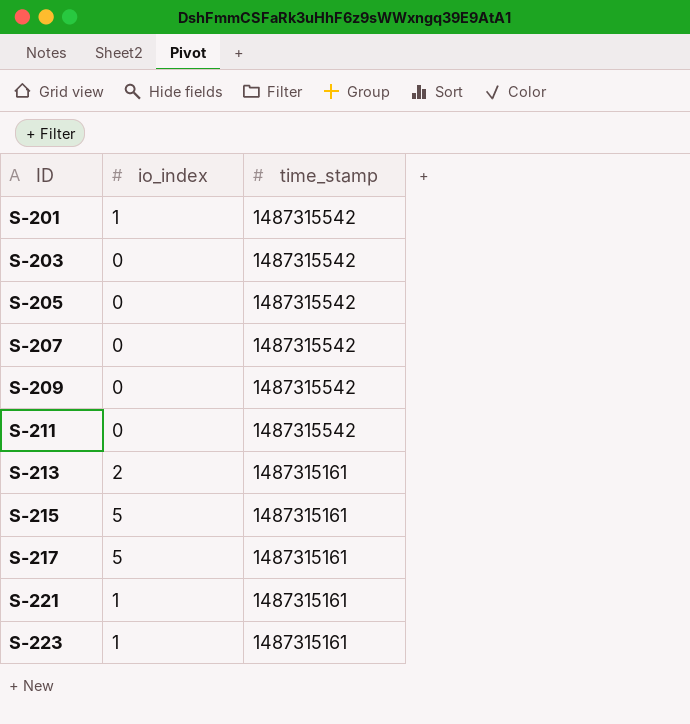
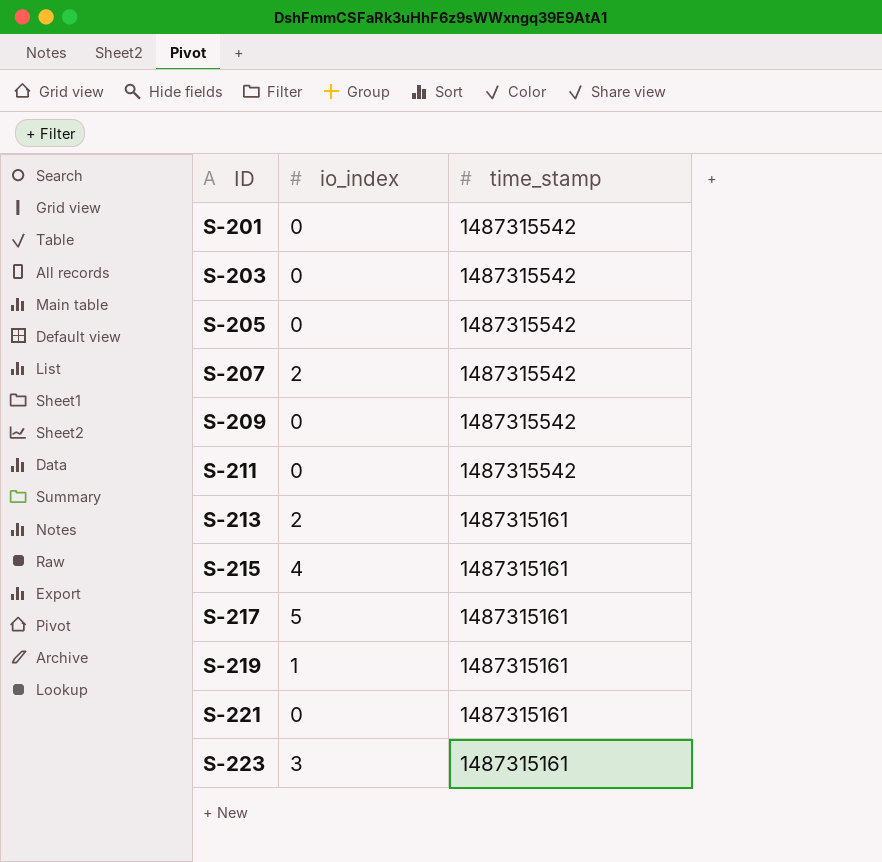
S-201 | io_index: 1 -> 0
S-207 | io_index: 0 -> 2
S-215 | io_index: 5 -> 4
row S-219: none -> 1 | 1487315161
S-221 | io_index: 1 -> 0
S-223 | io_index: 1 -> 3

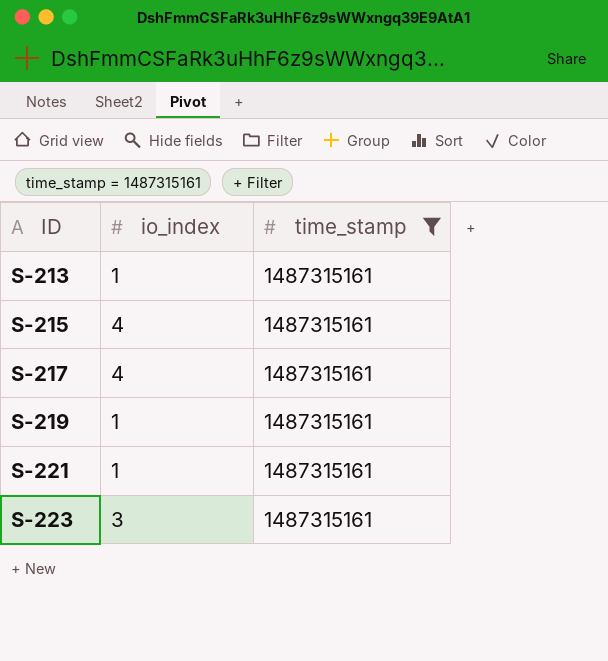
filter: none -> time_stamp = 1487315161
S-213 | io_index: 2 -> 1
S-217 | io_index: 5 -> 4
S-221 | io_index: 0 -> 1

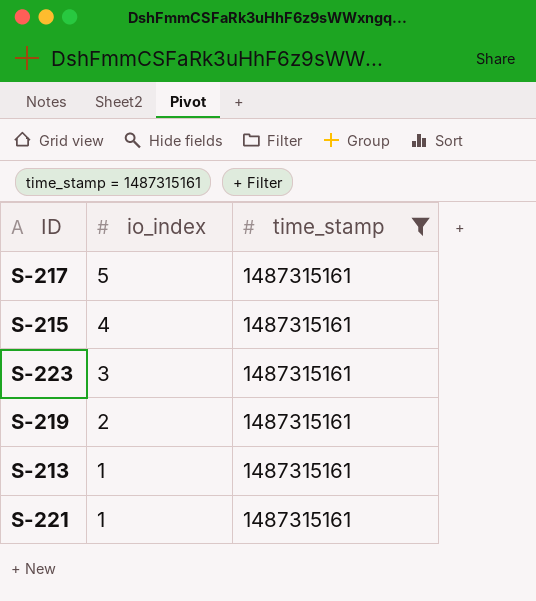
row order: ID ascending -> io_index descending
S-217 | io_index: 4 -> 5
S-219 | io_index: 1 -> 2

